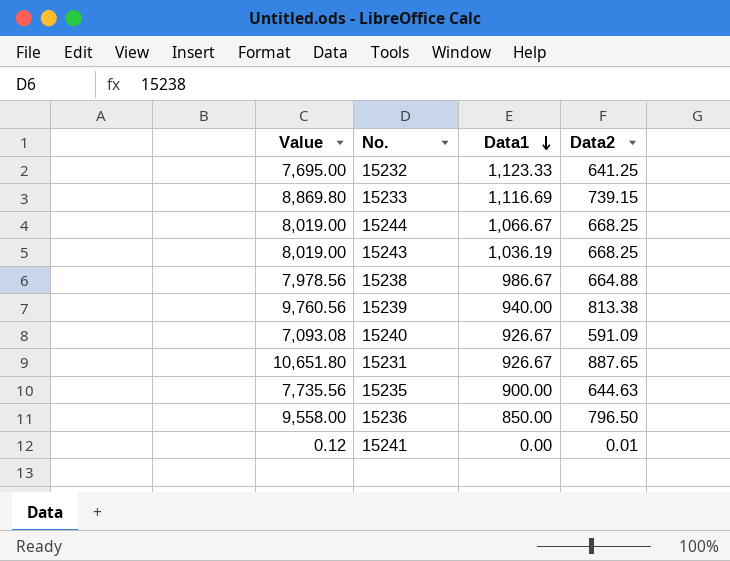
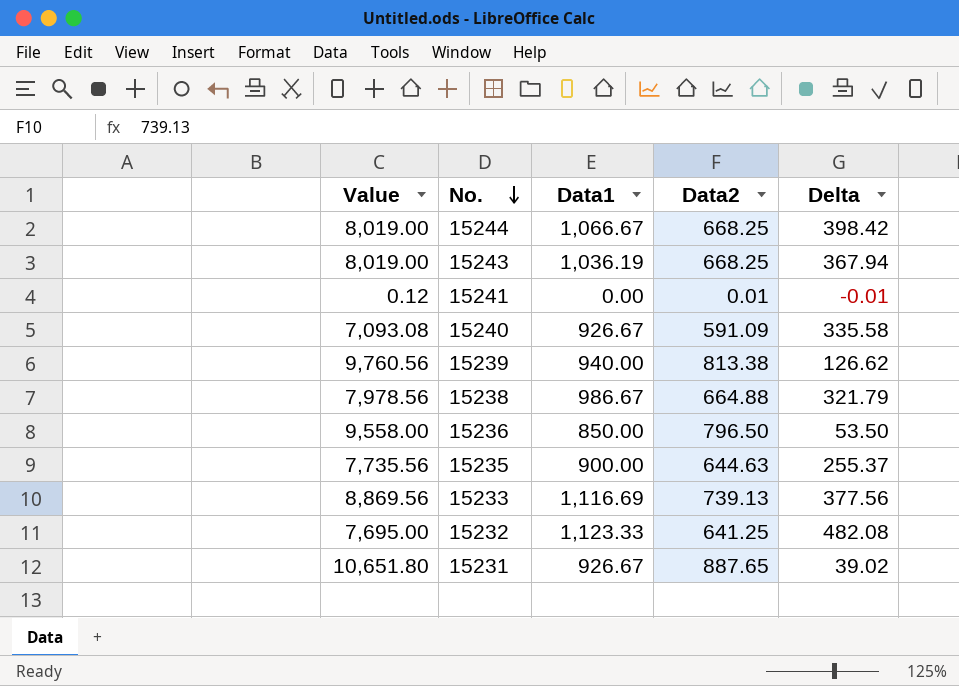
row order: Data1 descending -> No. descending
column Delta | formula: none -> [Data1] - [Data2]
15233 | Value: 8,869.80 -> 8,869.56
15233 | Data2: 739.15 -> 739.13

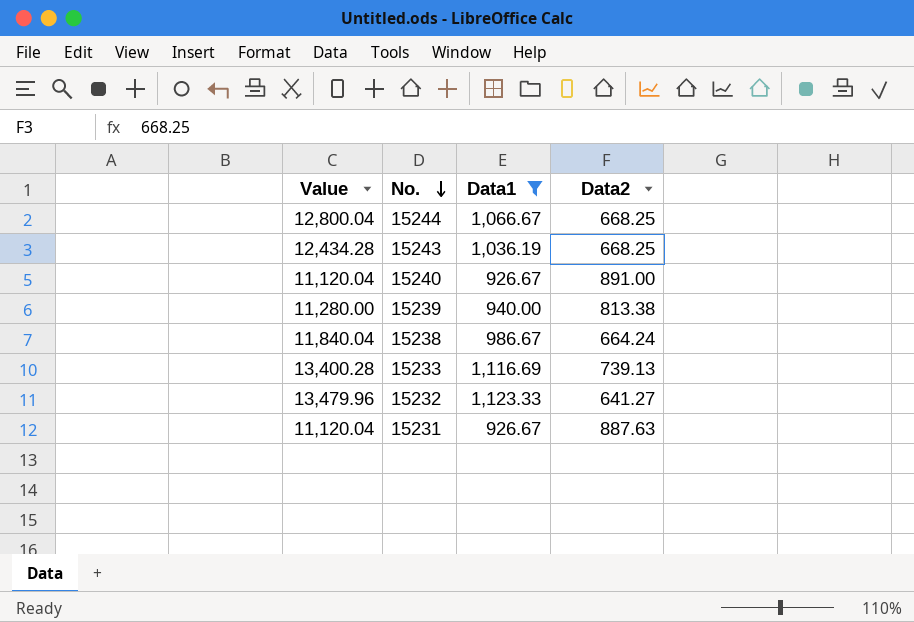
filter: none -> Data1 >= 926.67
column Delta | formula: [Data1] - [Data2] -> none
column Value | formula: [Data2] * 12 -> [Data1] * 12
15240 | Data2: 591.09 -> 891.00
15238 | Data2: 664.88 -> 664.24
15232 | Data2: 641.25 -> 641.27
15231 | Data2: 887.65 -> 887.63

